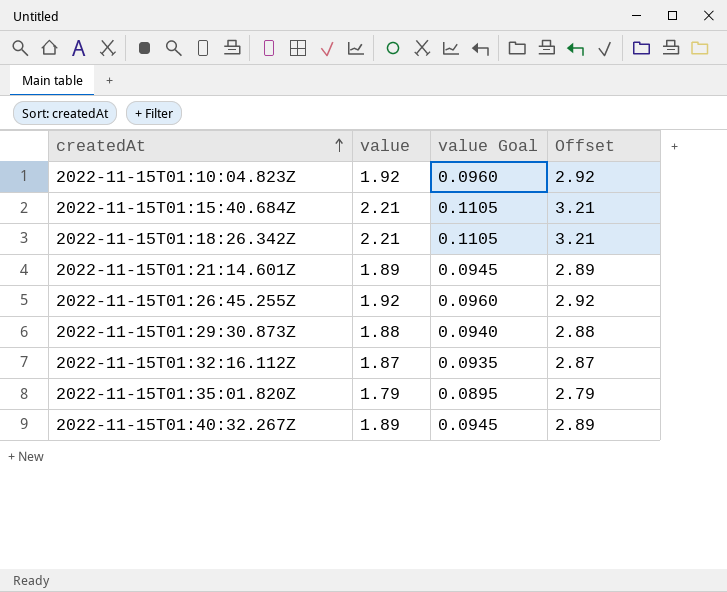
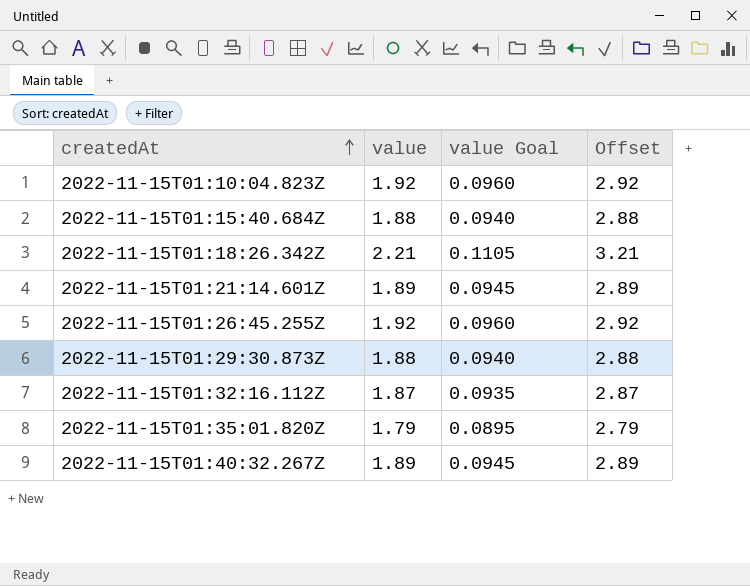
2022-11-15T01:15:40.684Z | value: 2.21 -> 1.88
2022-11-15T01:15:40.684Z | value Goal: 0.1105 -> 0.0940
2022-11-15T01:15:40.684Z | Offset: 3.21 -> 2.88

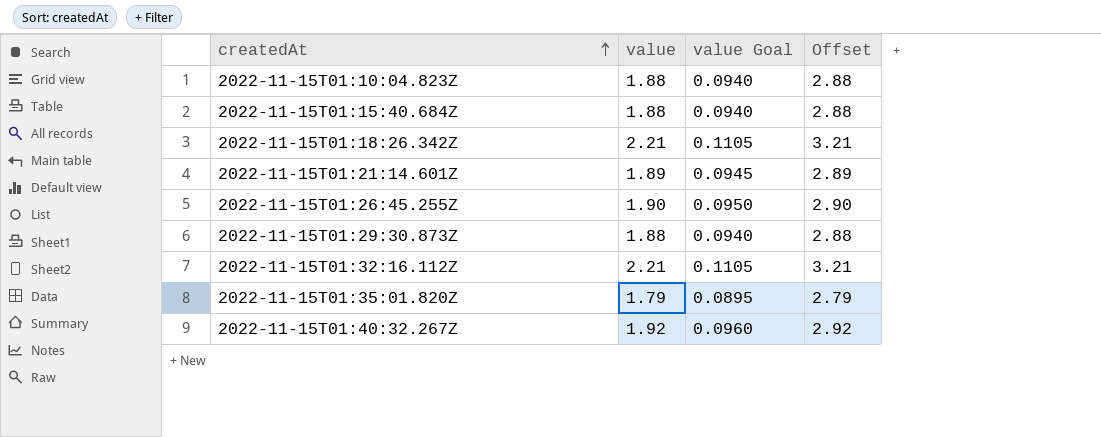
2022-11-15T01:10:04.823Z | value: 1.92 -> 1.88
2022-11-15T01:10:04.823Z | value Goal: 0.0960 -> 0.0940
2022-11-15T01:10:04.823Z | Offset: 2.92 -> 2.88
2022-11-15T01:26:45.255Z | value: 1.92 -> 1.90
2022-11-15T01:26:45.255Z | value Goal: 0.0960 -> 0.0950
2022-11-15T01:26:45.255Z | Offset: 2.92 -> 2.90
2022-11-15T01:32:16.112Z | value: 1.87 -> 2.21
2022-11-15T01:32:16.112Z | value Goal: 0.0935 -> 0.1105
2022-11-15T01:32:16.112Z | Offset: 2.87 -> 3.21
2022-11-15T01:40:32.267Z | value: 1.89 -> 1.92
2022-11-15T01:40:32.267Z | value Goal: 0.0945 -> 0.0960
2022-11-15T01:40:32.267Z | Offset: 2.89 -> 2.92

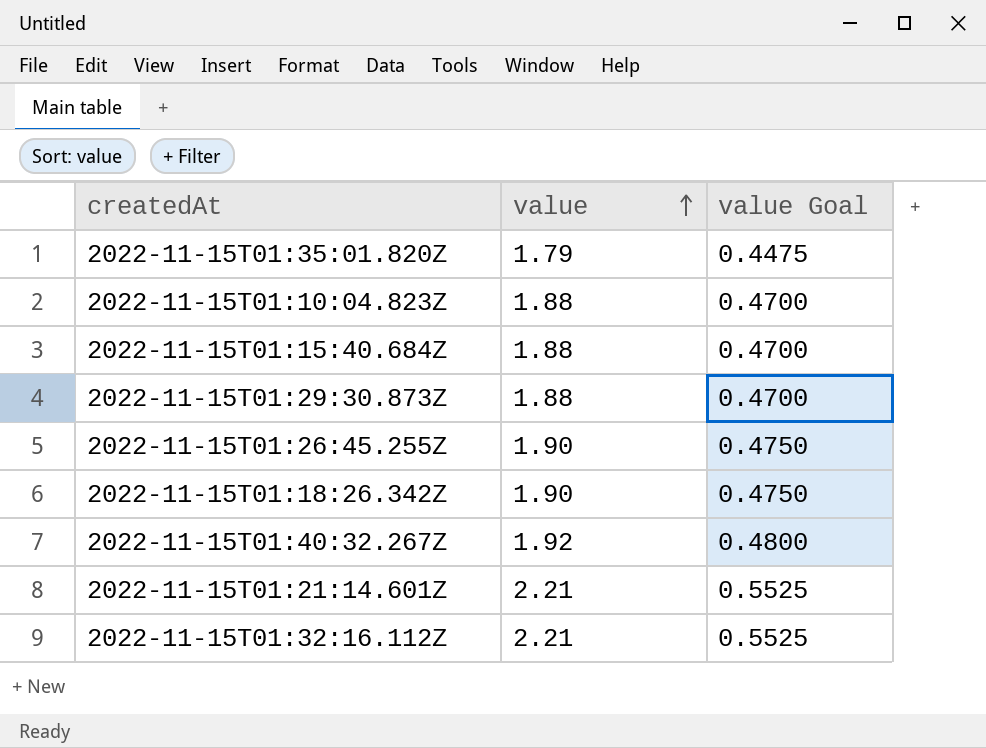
row order: createdAt ascending -> value ascending
column Offset | formula: [value] + 1 -> none
column value Goal | formula: [value] * 0.05 -> [value] * 0.25
2022-11-15T01:18:26.342Z | value: 2.21 -> 1.90
2022-11-15T01:21:14.601Z | value: 1.89 -> 2.21

